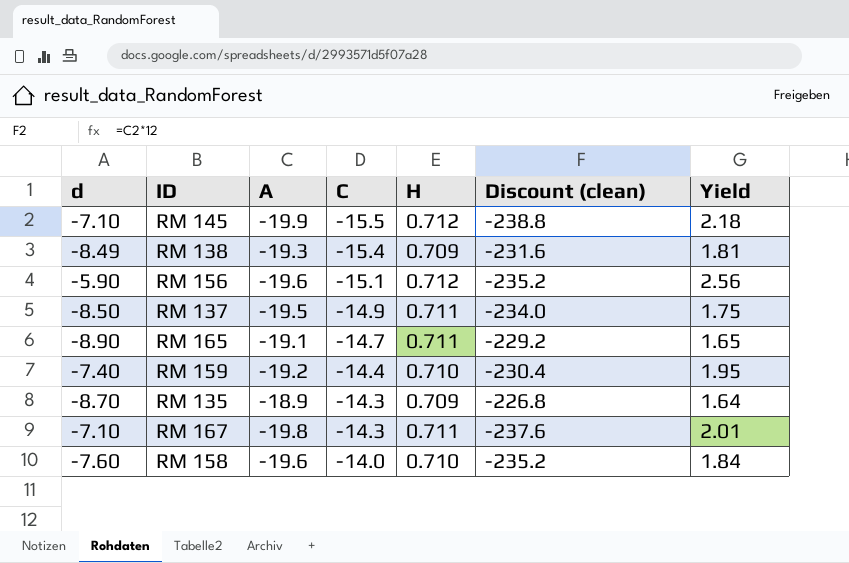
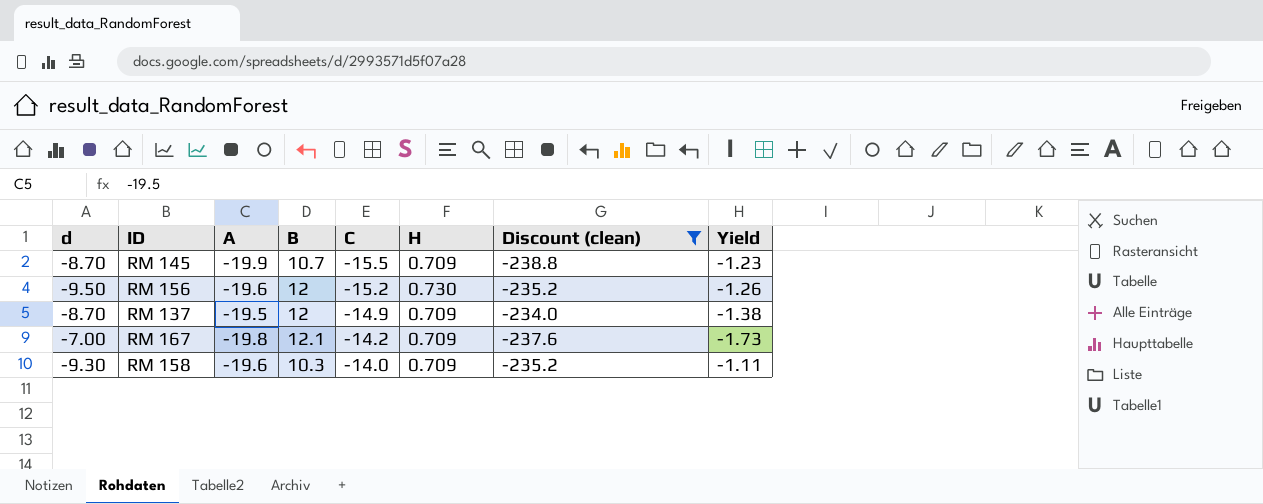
filter: none -> Discount (clean) <= -234.0
column B | position: none -> 4
column Yield | formula: [C] / [d] -> [B] / [d]
RM 145 | d: -7.10 -> -8.70
RM 145 | H: 0.712 -> 0.709
RM 156 | d: -5.90 -> -9.50
RM 156 | C: -15.1 -> -15.2
RM 156 | H: 0.712 -> 0.730
RM 137 | d: -8.50 -> -8.70
RM 137 | H: 0.711 -> 0.709
RM 167 | d: -7.10 -> -7.00
RM 167 | C: -14.3 -> -14.2
RM 167 | H: 0.711 -> 0.709
RM 158 | d: -7.60 -> -9.30
RM 158 | H: 0.710 -> 0.709

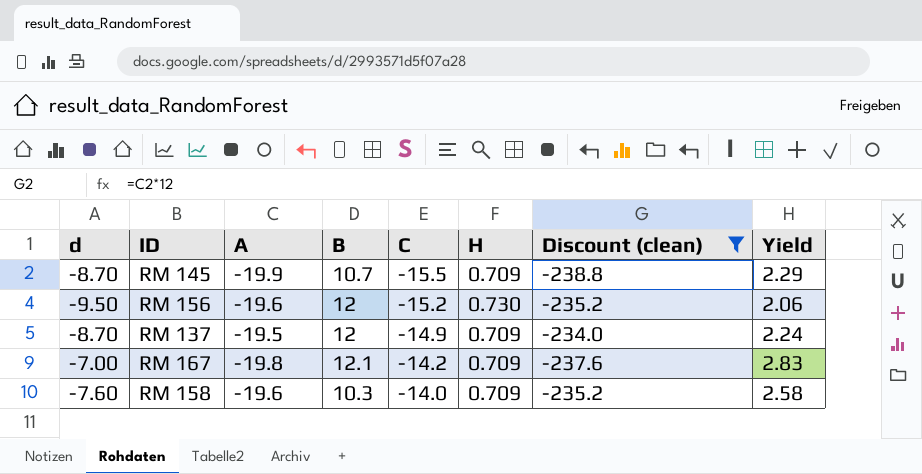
column Yield | formula: [B] / [d] -> [A] / [d]
RM 158 | d: -9.30 -> -7.60

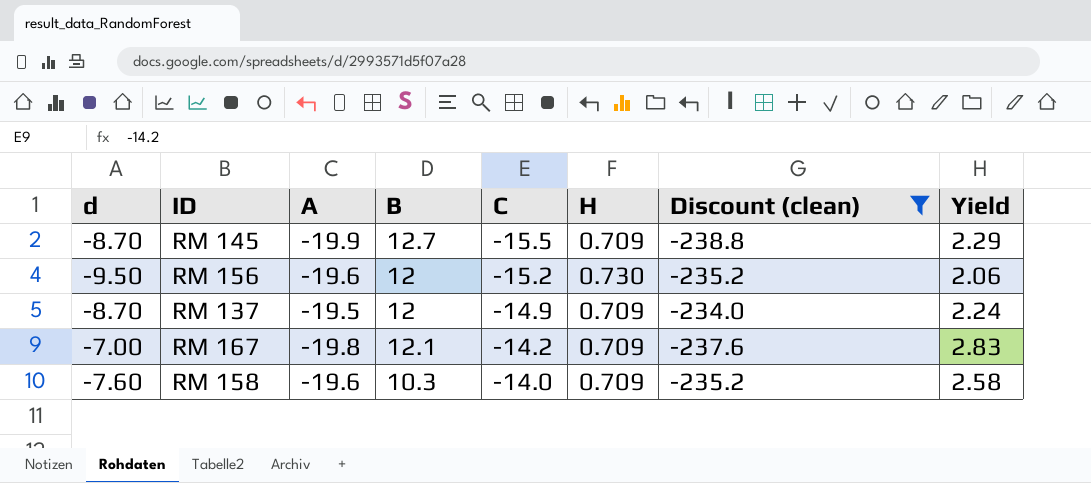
RM 145 | B: 10.7 -> 12.7

